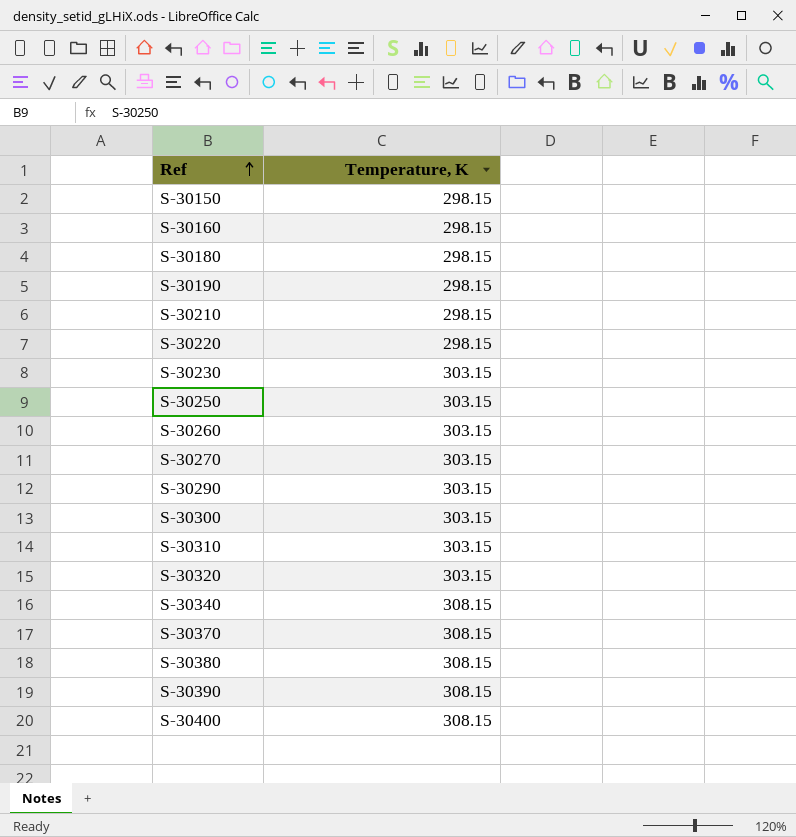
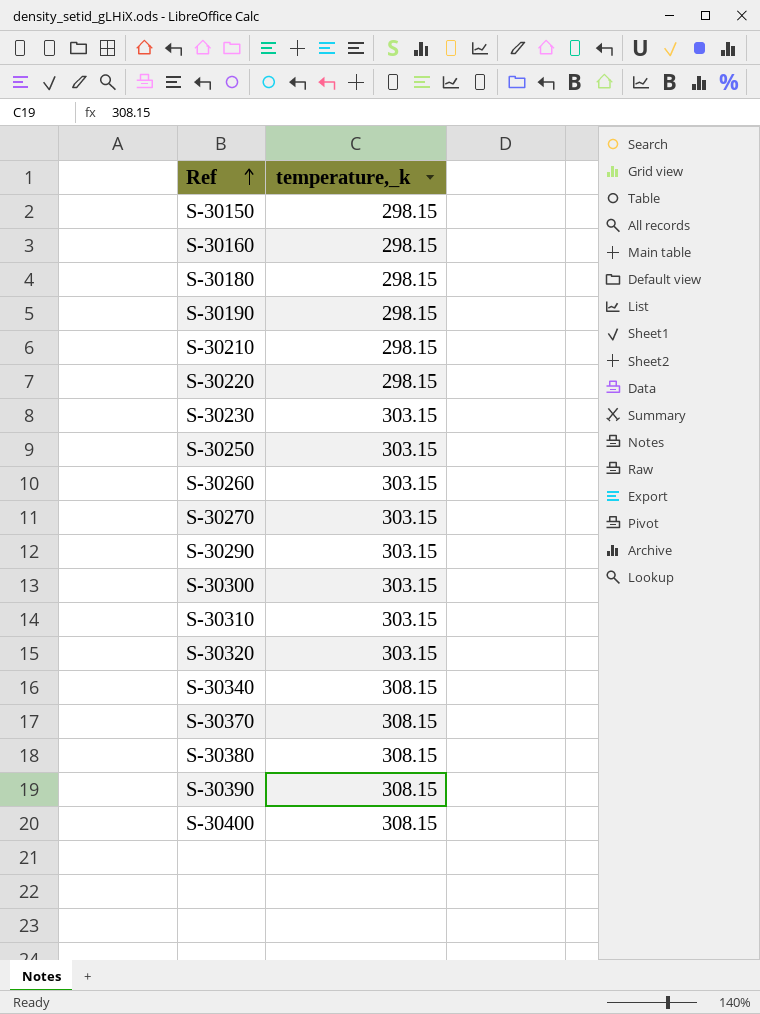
column name: Temperature, K -> temperature,_k

